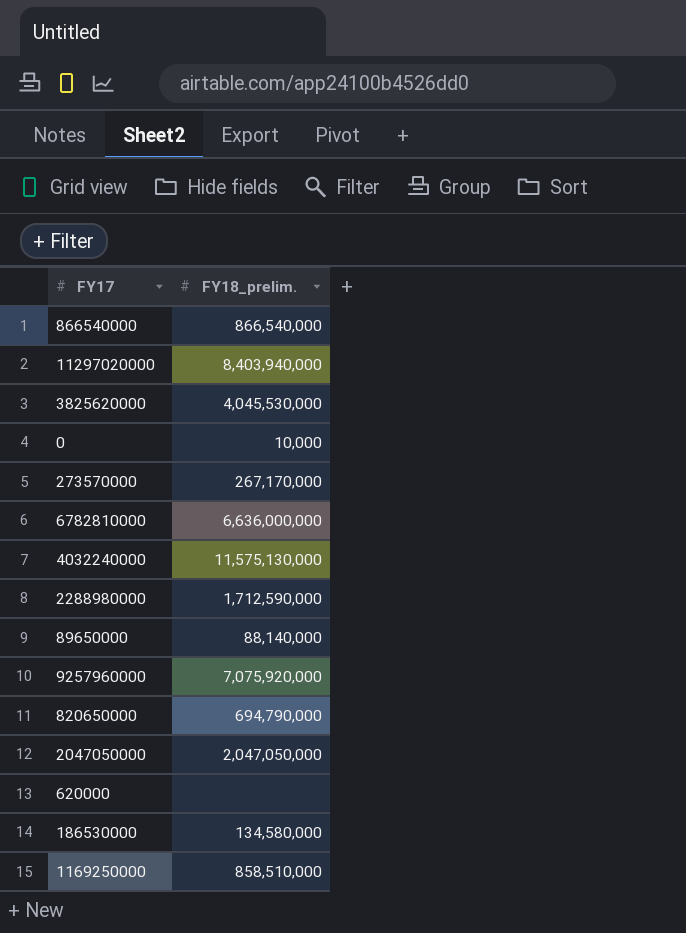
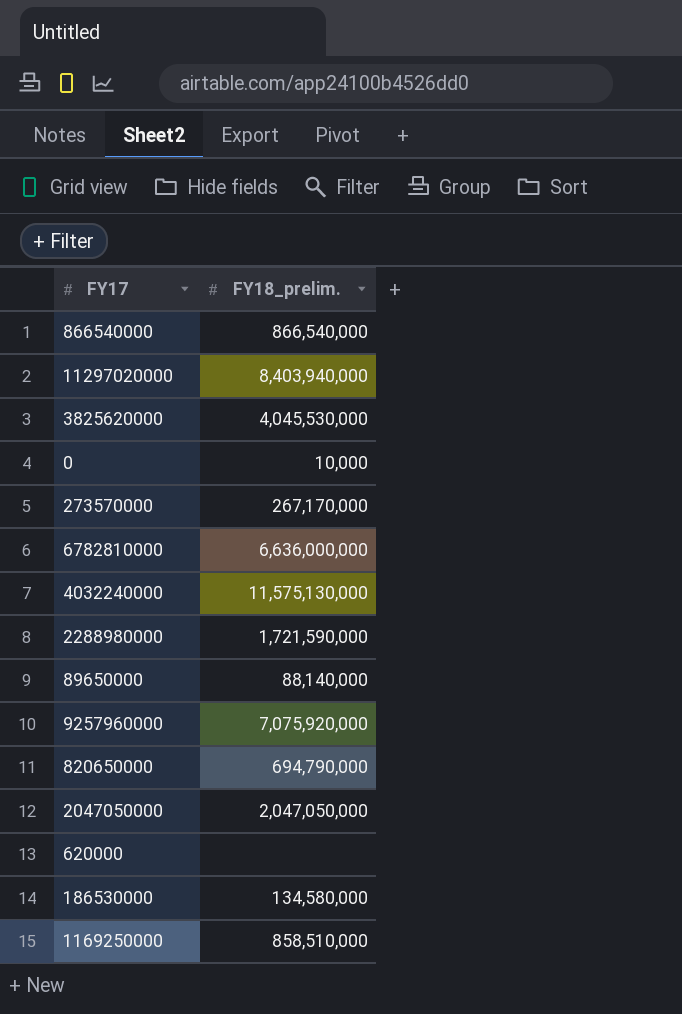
2288980000 | FY18_prelim.: 1,712,590,000 -> 1,721,590,000

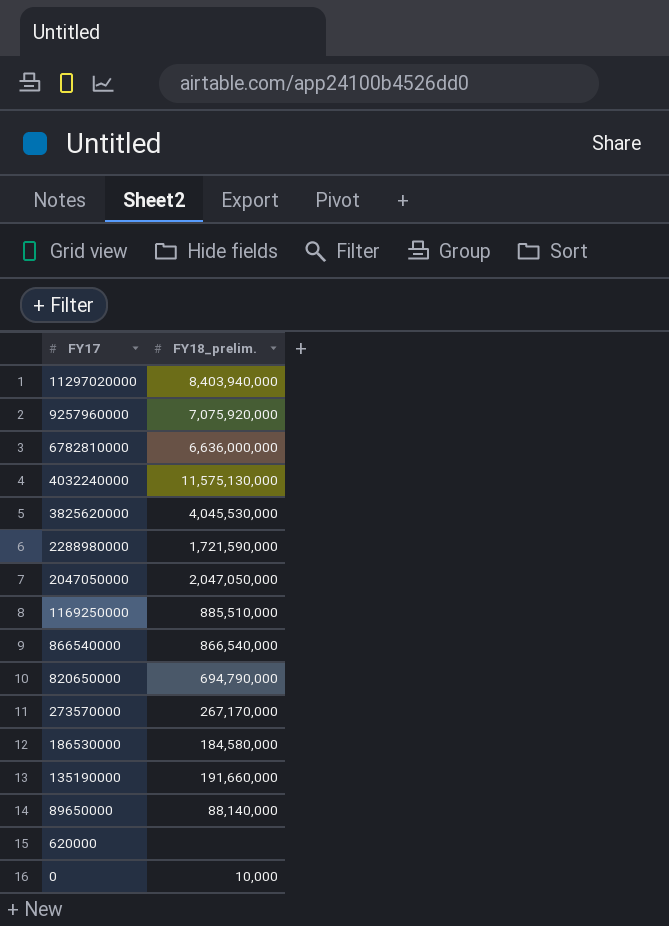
row order: none -> FY17 descending
1169250000 | FY18_prelim.: 858,510,000 -> 885,510,000
186530000 | FY18_prelim.: 134,580,000 -> 184,580,000
row 135190000: none -> 191,660,000

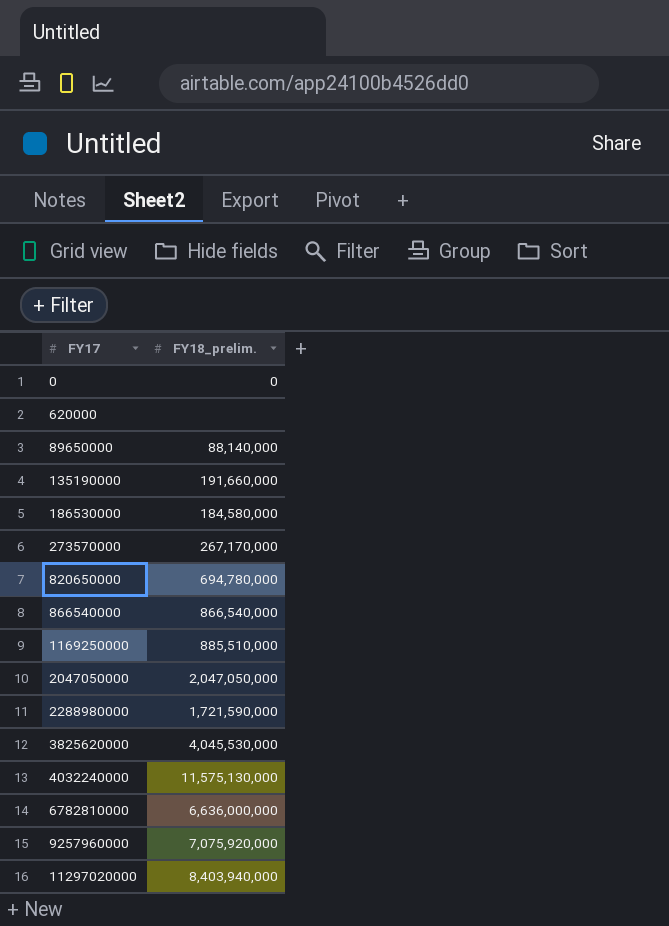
row order: FY17 descending -> FY17 ascending
0 | FY18_prelim.: 10,000 -> 0
820650000 | FY18_prelim.: 694,790,000 -> 694,780,000

